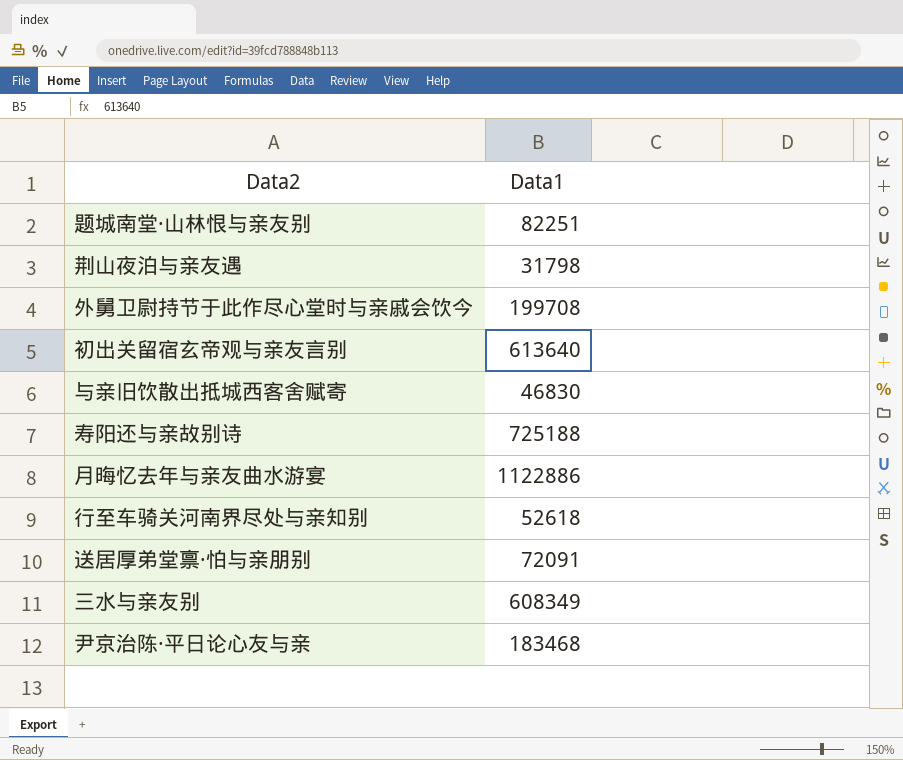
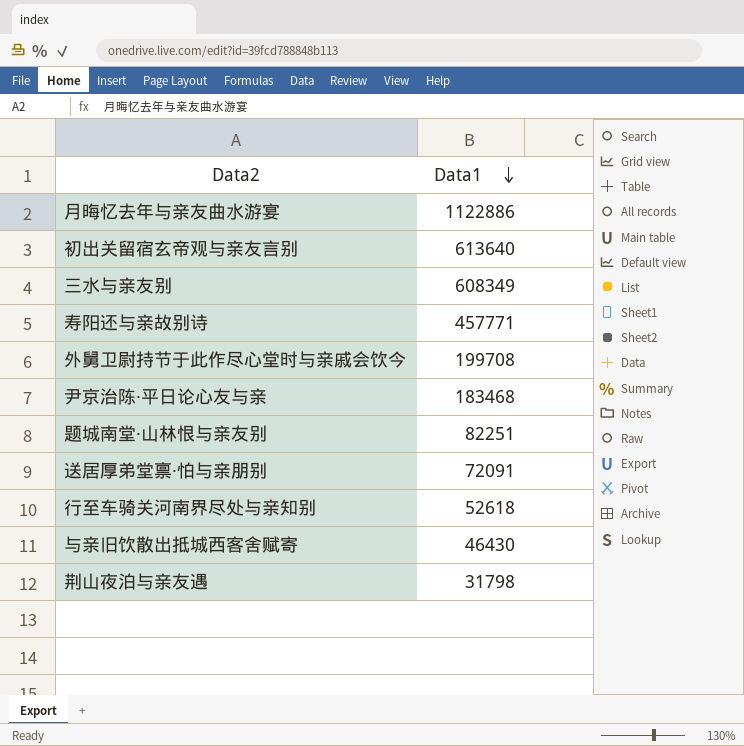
row order: none -> Data1 descending
寿阳还与亲故别诗 | Data1: 725188 -> 457771
与亲旧饮散出抵城西客舍赋寄 | Data1: 46830 -> 46430

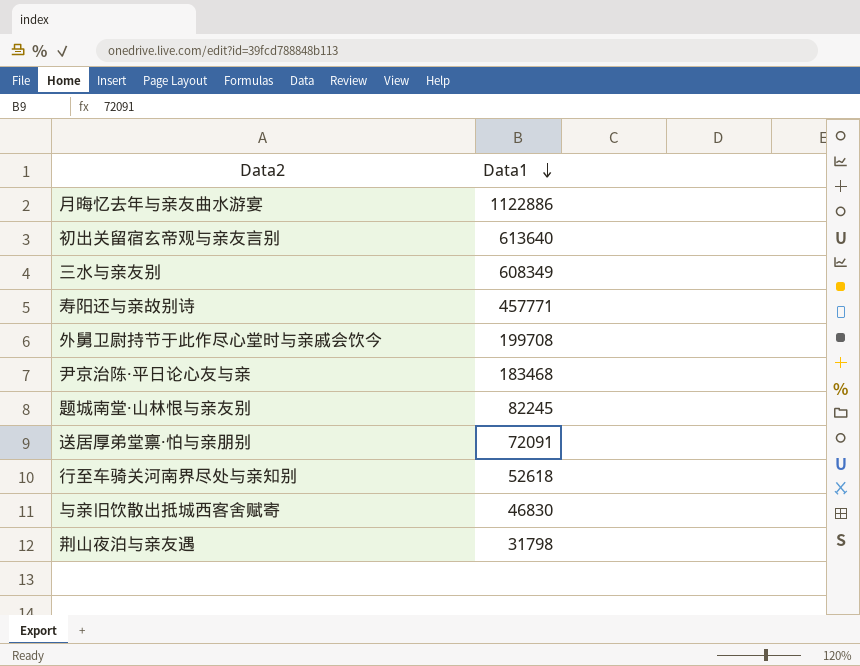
题城南堂·山林恨与亲友别 | Data1: 82251 -> 82245
与亲旧饮散出抵城西客舍赋寄 | Data1: 46430 -> 46830

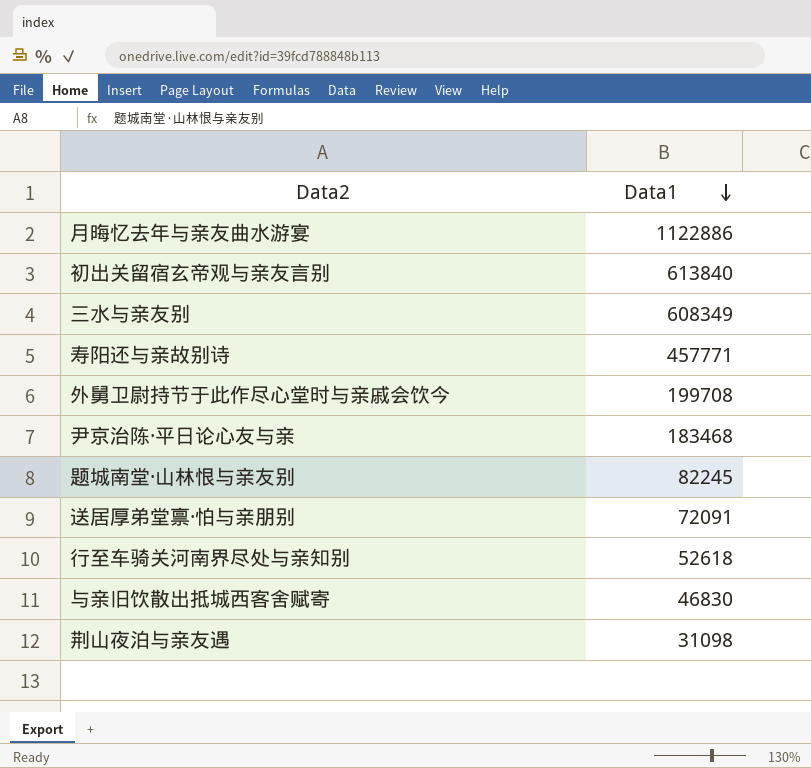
初出关留宿玄帝观与亲友言别 | Data1: 613640 -> 613840
荆山夜泊与亲友遇 | Data1: 31798 -> 31098

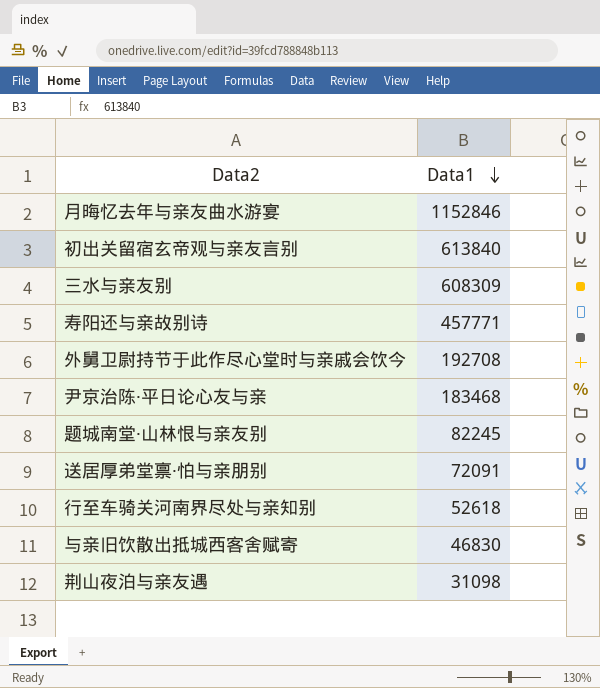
月晦忆去年与亲友曲水游宴 | Data1: 1122886 -> 1152846
三水与亲友别 | Data1: 608349 -> 608309
外舅卫尉持节于此作尽心堂时与亲戚会饮今 | Data1: 199708 -> 192708

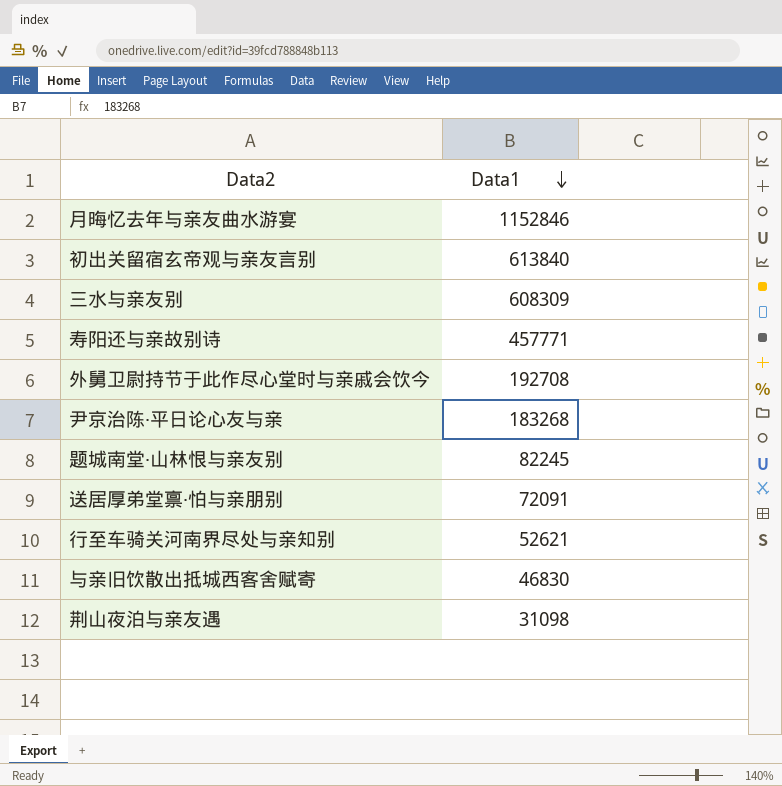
尹京治陈·平日论心友与亲 | Data1: 183468 -> 183268
行至车骑关河南界尽处与亲知别 | Data1: 52618 -> 52621

